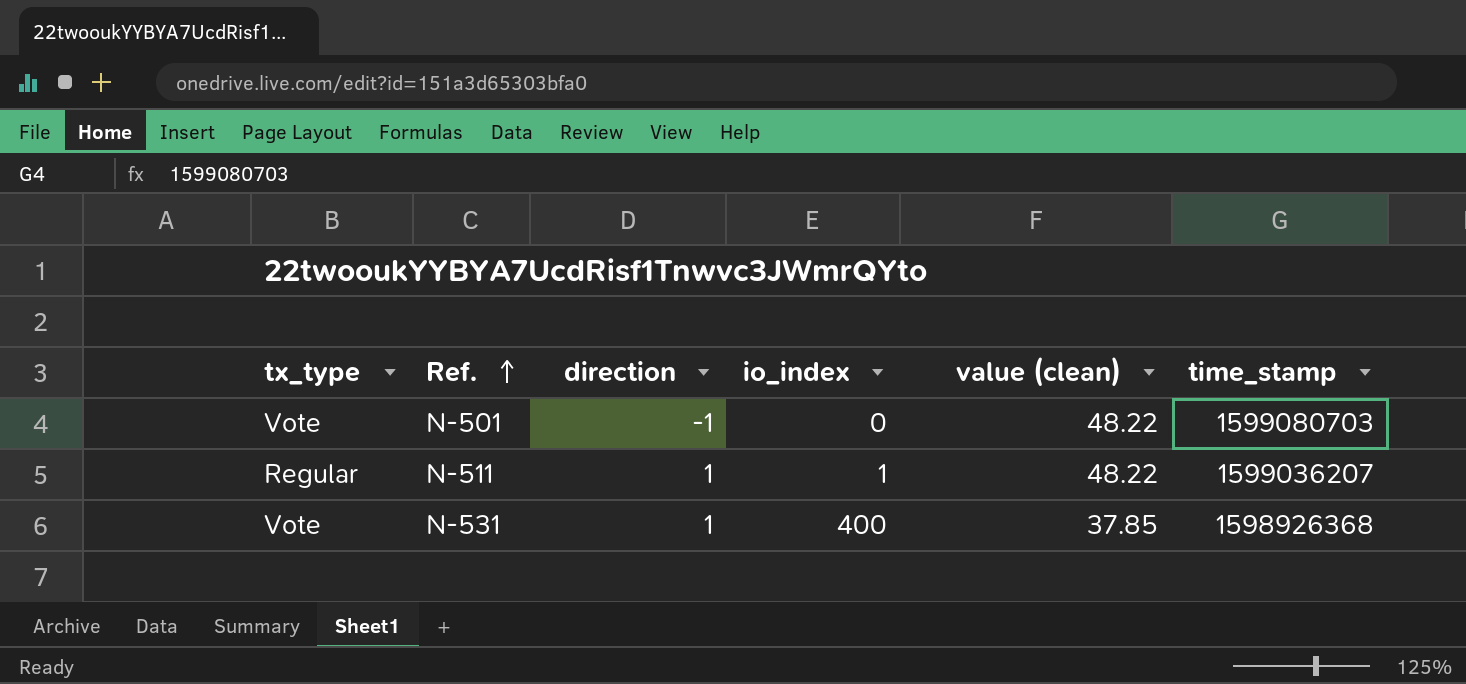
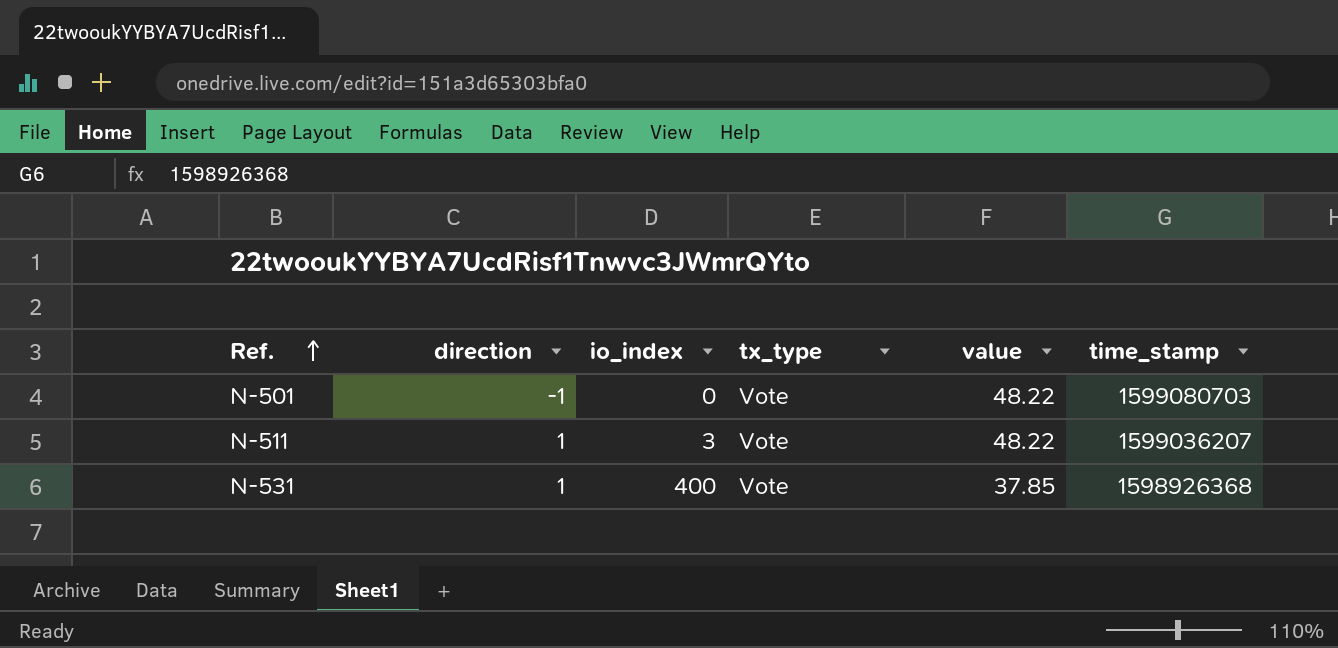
column tx_type | position: 1 -> 4
column name: value (clean) -> value
N-511 | io_index: 1 -> 3
N-511 | tx_type: Regular -> Vote

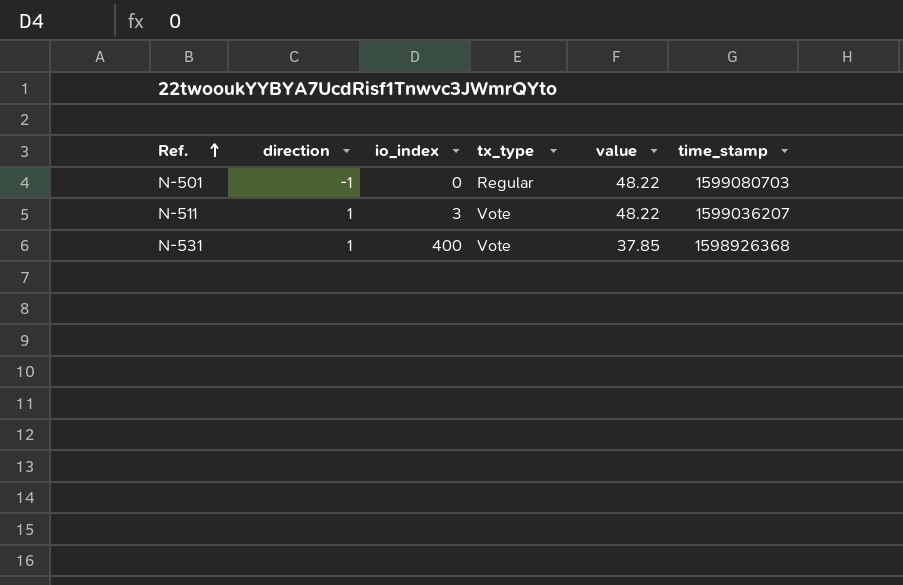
N-501 | tx_type: Vote -> Regular

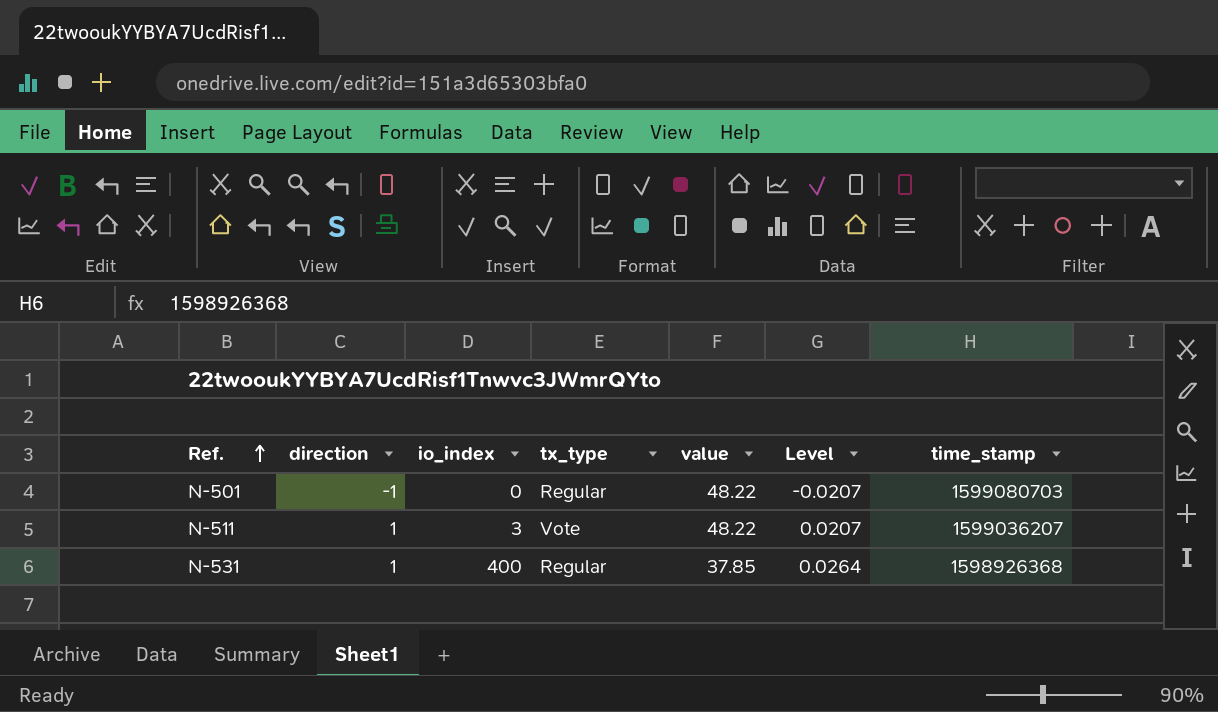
column Level | formula: none -> [direction] / [value]
N-531 | tx_type: Vote -> Regular

